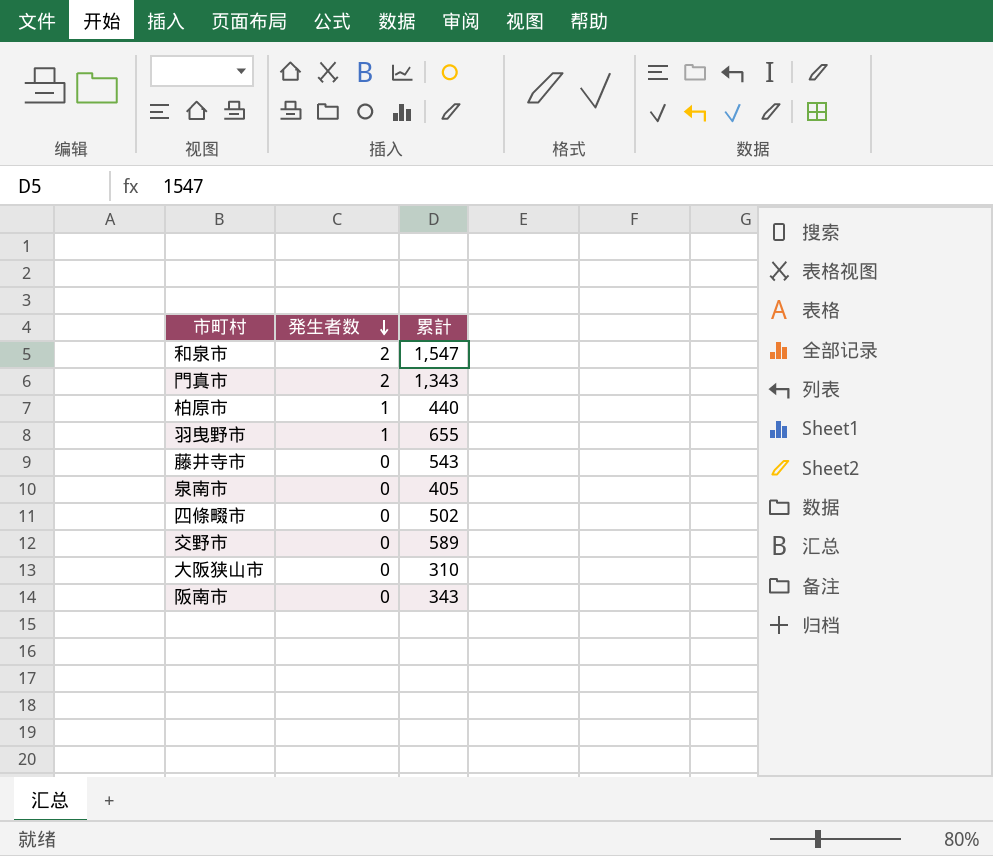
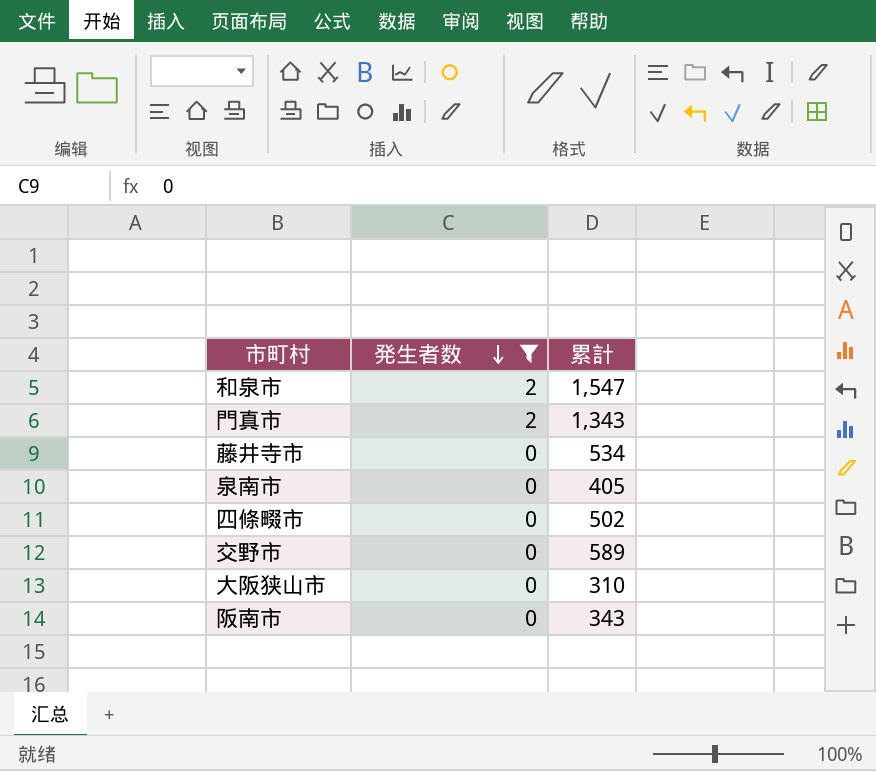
filter: none -> 発生者数 != 1
藤井寺市 | 累計: 543 -> 534

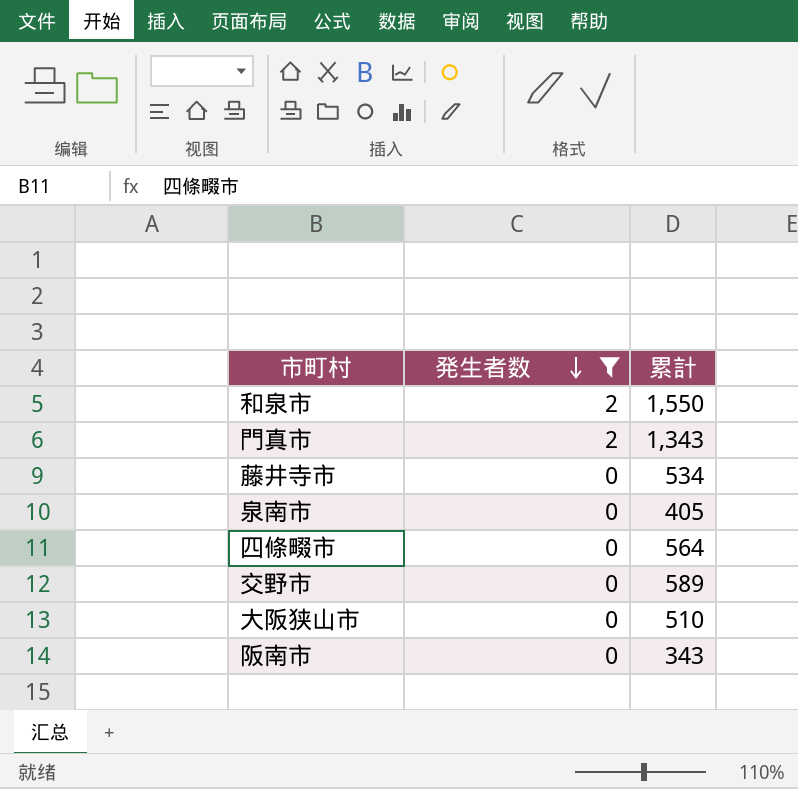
和泉市 | 累計: 1,547 -> 1,550
四條畷市 | 累計: 502 -> 564
大阪狭山市 | 累計: 310 -> 510

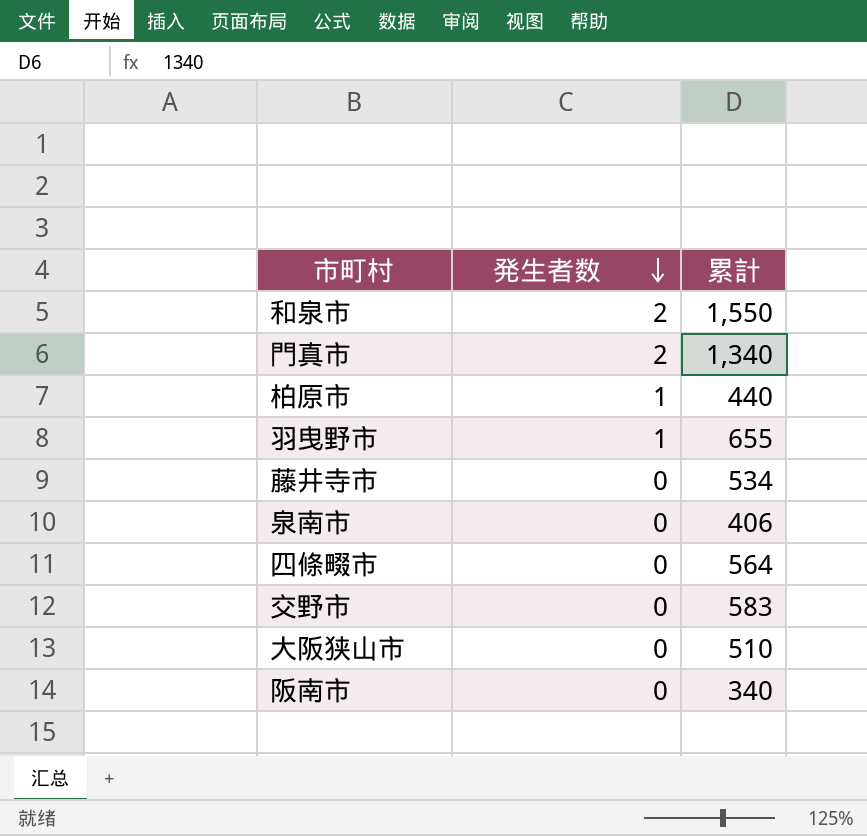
filter: 発生者数 != 1 -> none
門真市 | 累計: 1,343 -> 1,340
泉南市 | 累計: 405 -> 406
交野市 | 累計: 589 -> 583
阪南市 | 累計: 343 -> 340

